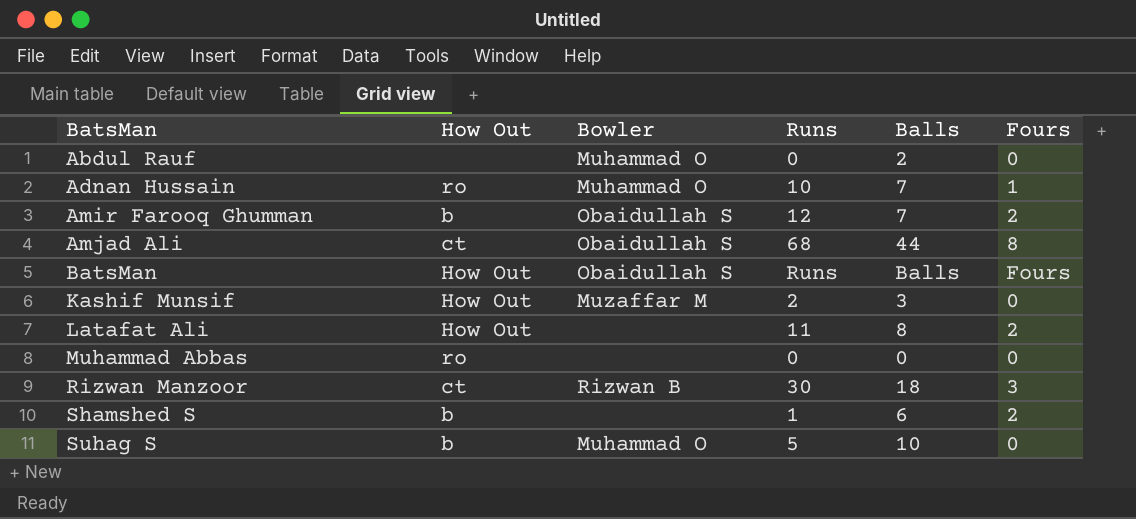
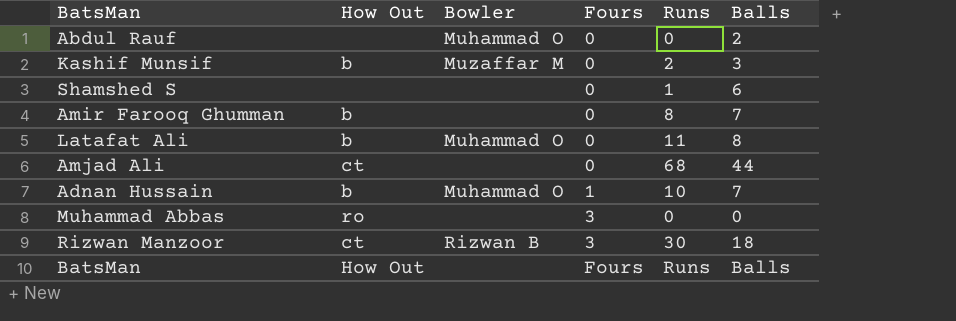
row order: BatsMan ascending -> Fours ascending
column Fours | position: 6 -> 4
row Suhag S: b | Muhammad O | 5 | 10 | 0 -> none
Kashif Munsif | How Out: How Out -> b
Shamshed S | How Out: b -> none
Shamshed S | Fours: 2 -> 0
Amir Farooq Ghumman | Bowler: Obaidullah S -> none
Amir Farooq Ghumman | Fours: 2 -> 0
Amir Farooq Ghumman | Runs: 12 -> 8
Latafat Ali | How Out: How Out -> b
Latafat Ali | Bowler: none -> Muhammad O
Latafat Ali | Fours: 2 -> 0
Amjad Ali | Bowler: Obaidullah S -> none
Amjad Ali | Fours: 8 -> 0
Adnan Hussain | How Out: ro -> b
Muhammad Abbas | Fours: 0 -> 3
BatsMan | Bowler: Obaidullah S -> none

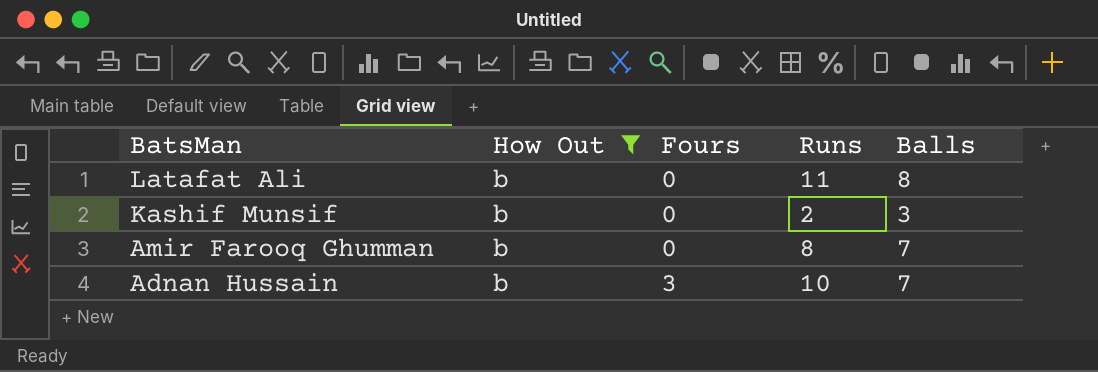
filter: none -> How Out = b
row order: Fours ascending -> BatsMan descending
column Bowler | position: 3 -> none
Adnan Hussain | Fours: 1 -> 3

